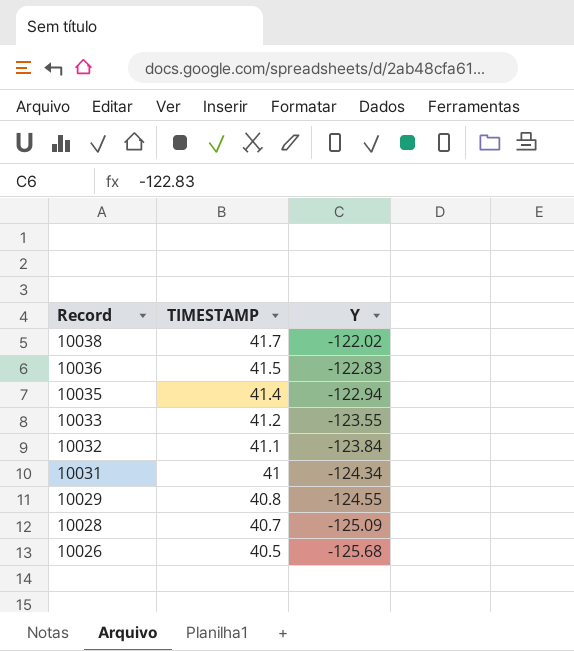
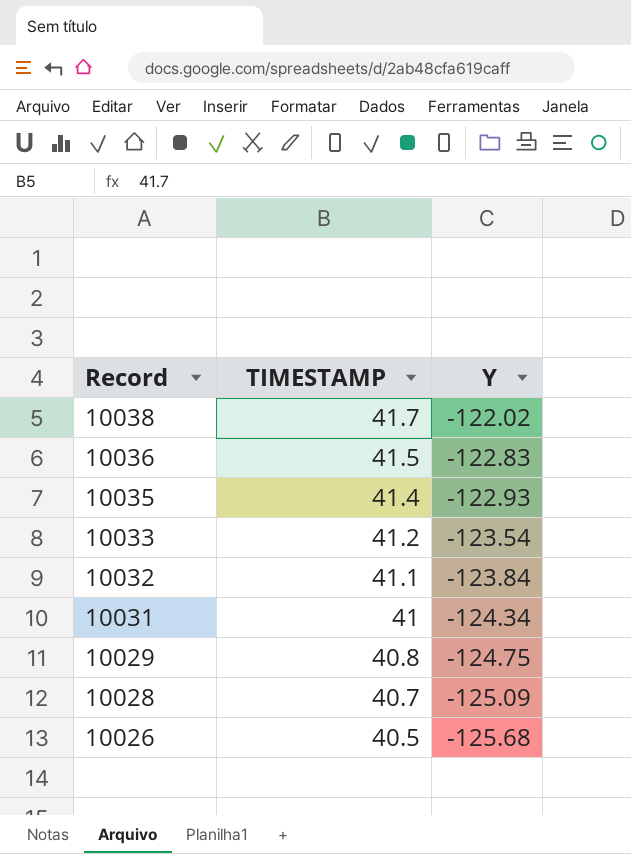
10035 | Y: -122.94 -> -122.93
10033 | Y: -123.55 -> -123.54
10029 | Y: -124.55 -> -124.75

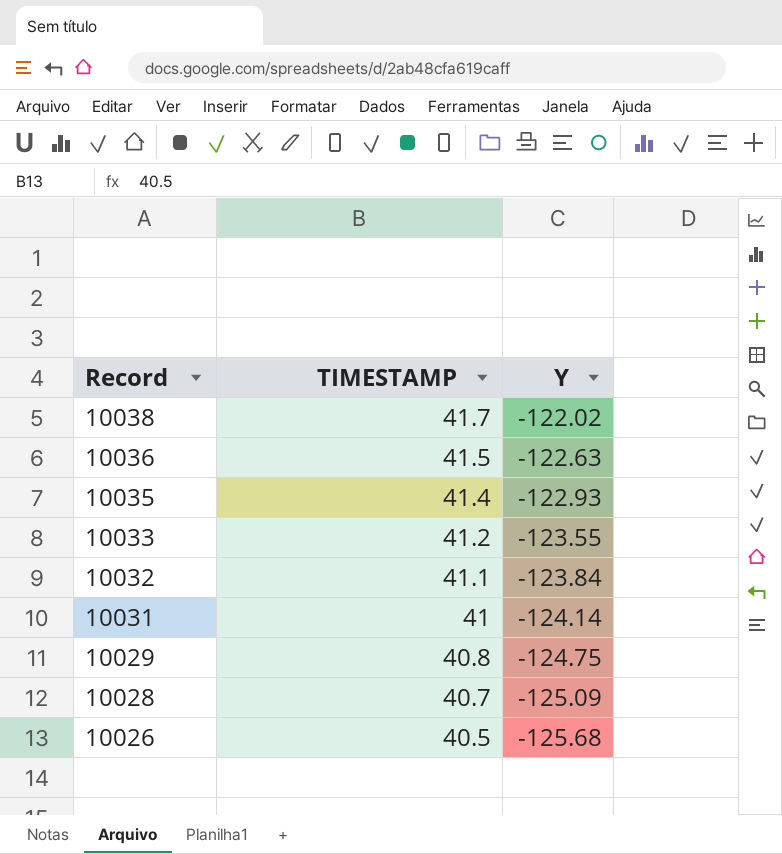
10036 | Y: -122.83 -> -122.63
10033 | Y: -123.54 -> -123.55
10031 | Y: -124.34 -> -124.14

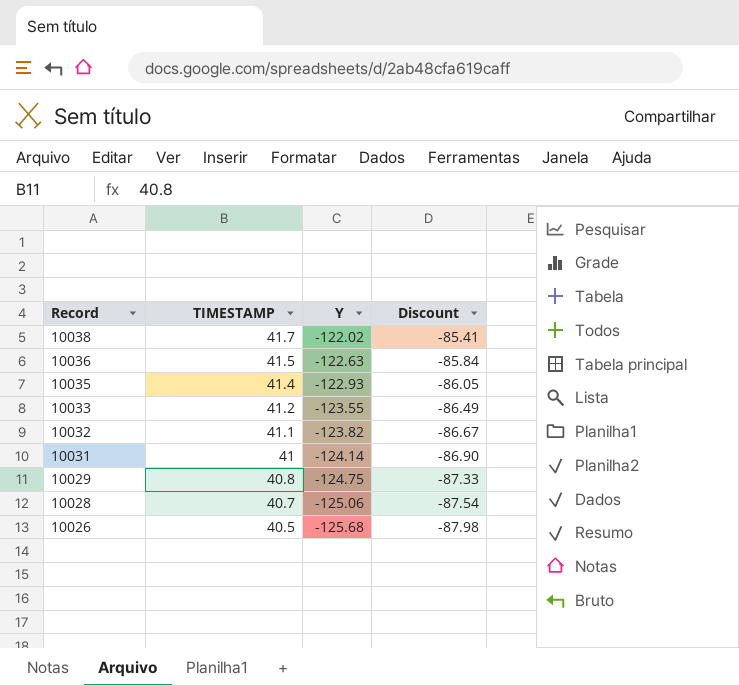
column Discount | formula: none -> [Y] * 0.7
10032 | Y: -123.84 -> -123.82
10028 | Y: -125.09 -> -125.06

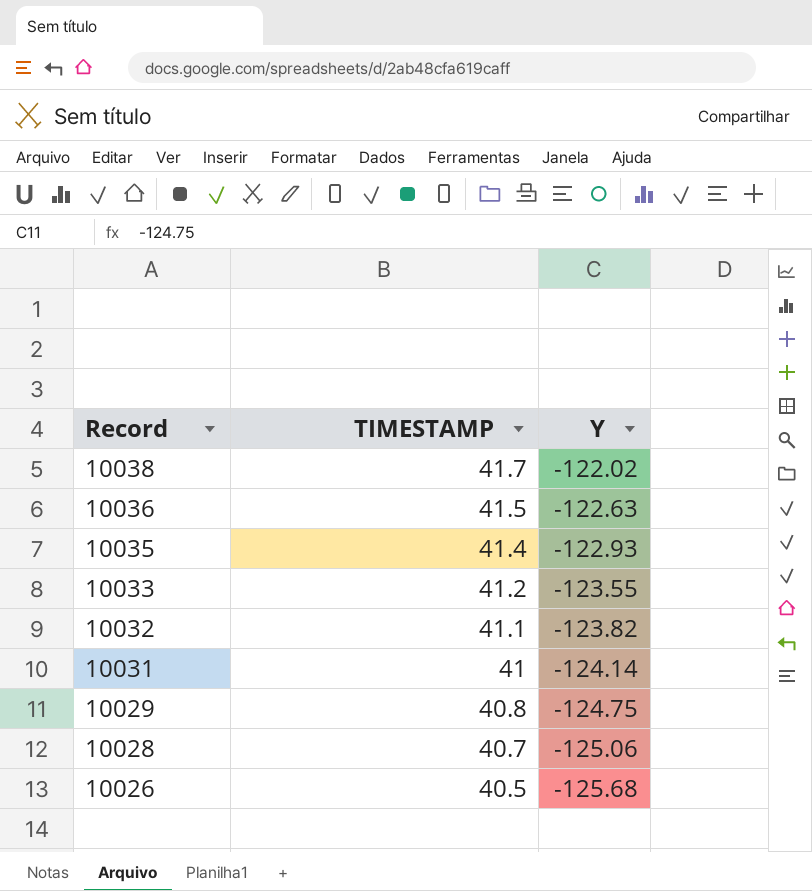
column Discount | formula: [Y] * 0.7 -> none

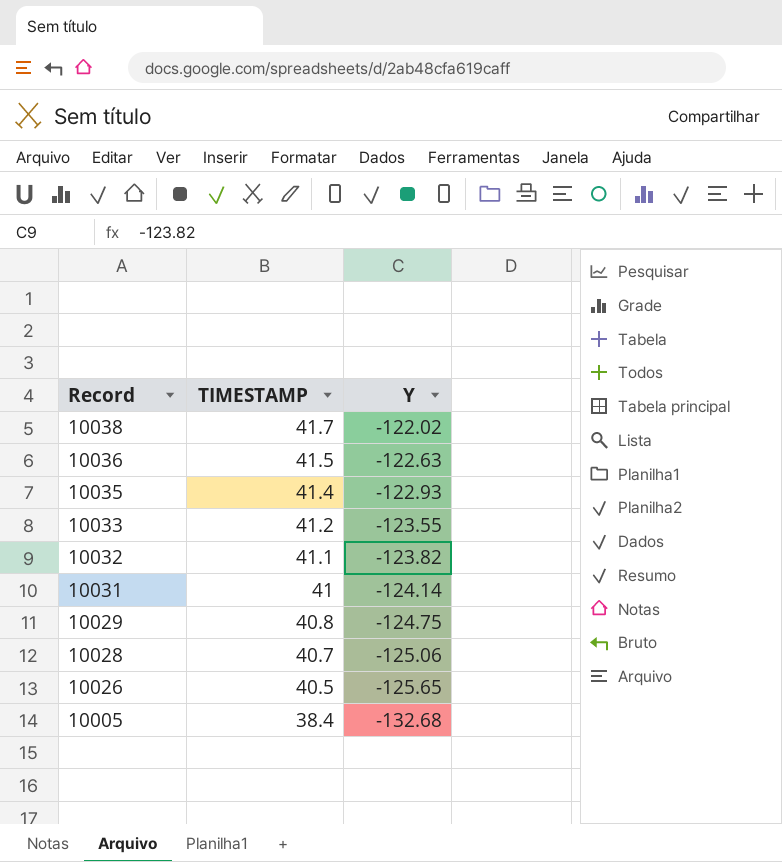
10026 | Y: -125.68 -> -125.65
row 10005: none -> 38.4 | -132.68

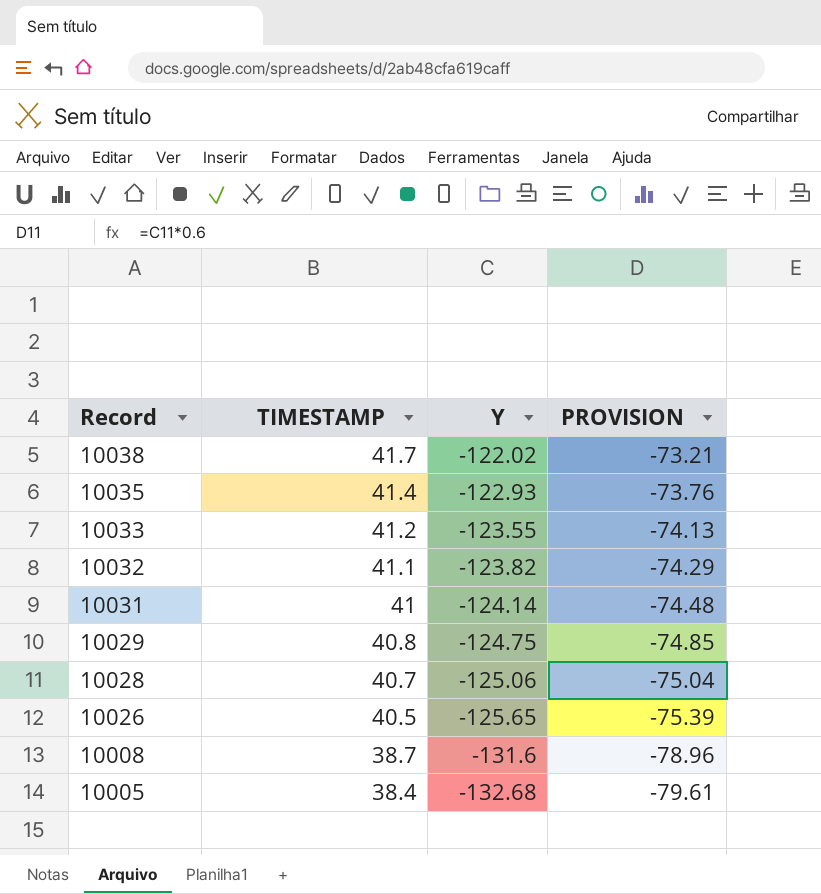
column PROVISION | formula: none -> [Y] * 0.6
row 10036: 41.5 | -122.63 -> none
row 10008: none -> 38.7 | -131.6 | -78.96

